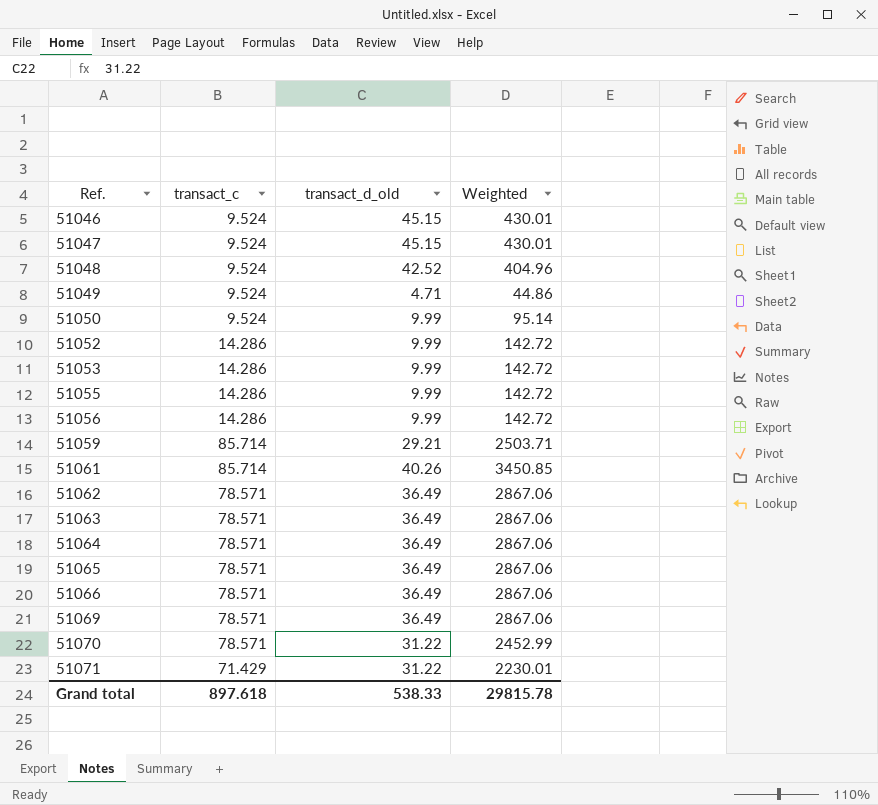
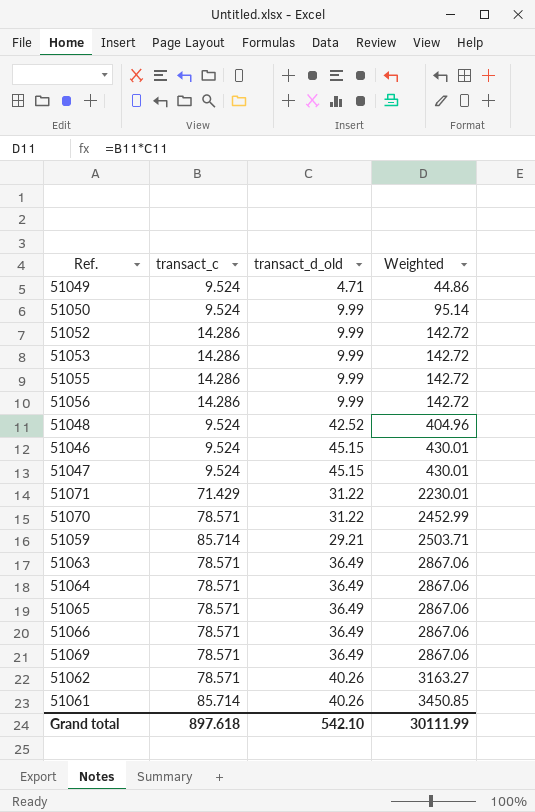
row order: Ref. ascending -> Weighted ascending
51062 | transact_d_old: 36.49 -> 40.26
51062 | Weighted: 2867.06 -> 3163.27
Grand total | transact_d_old: 538.33 -> 542.10
Grand total | Weighted: 29815.78 -> 30111.99

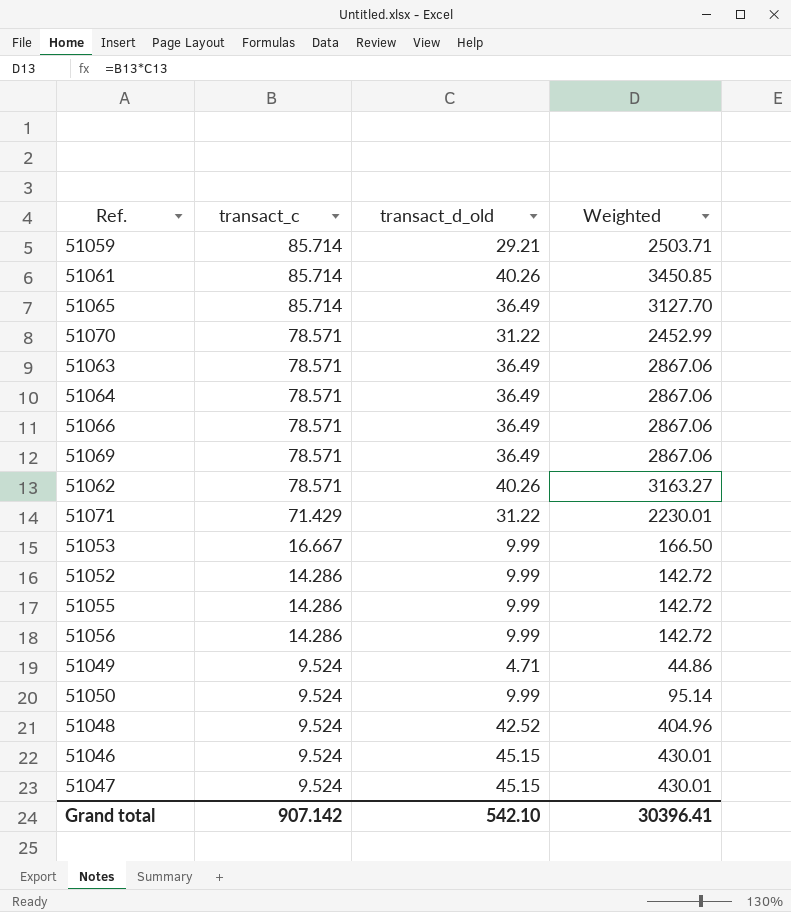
row order: Weighted ascending -> transact_c descending
51065 | transact_c: 78.571 -> 85.714
51065 | Weighted: 2867.06 -> 3127.70
51053 | transact_c: 14.286 -> 16.667
51053 | Weighted: 142.72 -> 166.50
Grand total | transact_c: 897.618 -> 907.142
Grand total | Weighted: 30111.99 -> 30396.41

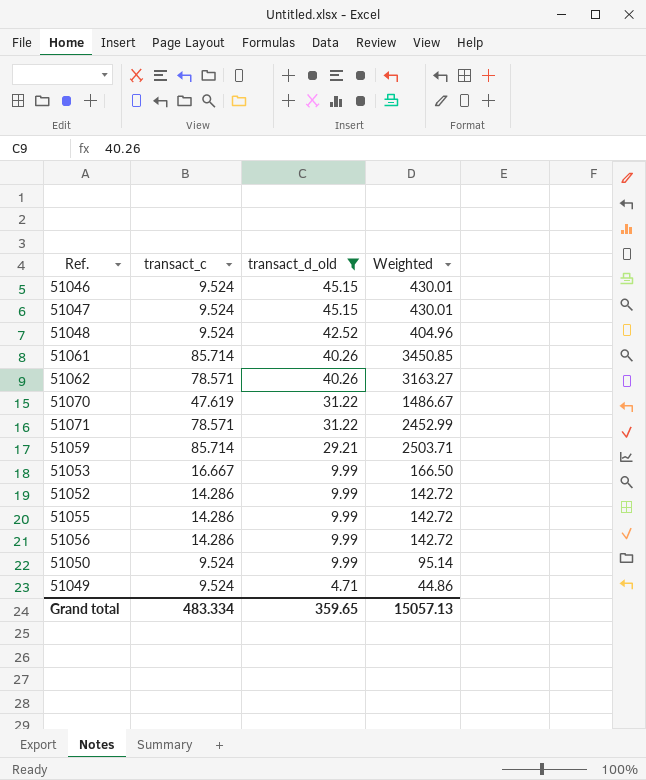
filter: none -> transact_d_old != 36.49
row order: transact_c descending -> transact_d_old descending
51070 | transact_c: 78.571 -> 47.619
51070 | Weighted: 2452.99 -> 1486.67
51071 | transact_c: 71.429 -> 78.571
51071 | Weighted: 2230.01 -> 2452.99
Grand total | transact_c: 907.142 -> 483.334
Grand total | transact_d_old: 542.10 -> 359.65
Grand total | Weighted: 30396.41 -> 15057.13

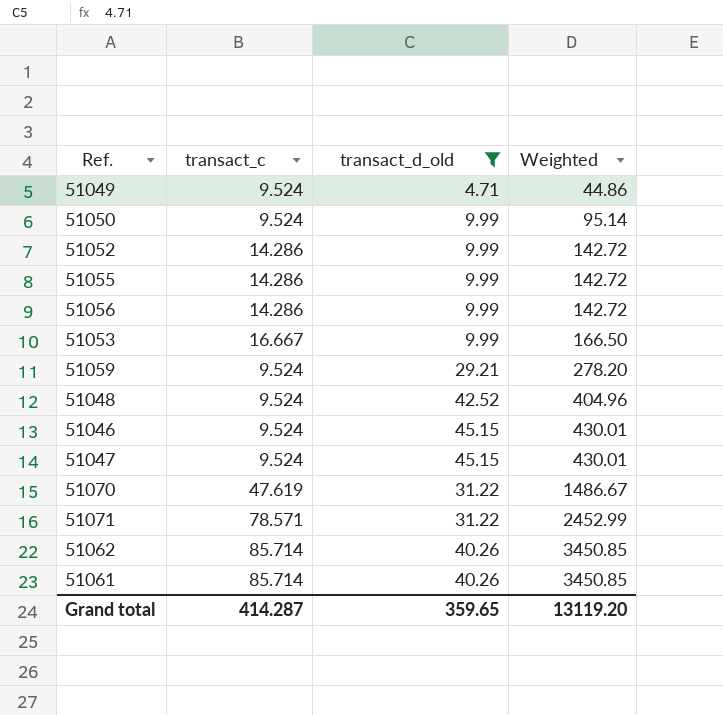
row order: transact_d_old descending -> Weighted ascending
51059 | transact_c: 85.714 -> 9.524
51059 | Weighted: 2503.71 -> 278.20
51062 | transact_c: 78.571 -> 85.714
51062 | Weighted: 3163.27 -> 3450.85
Grand total | transact_c: 483.334 -> 414.287
Grand total | Weighted: 15057.13 -> 13119.20

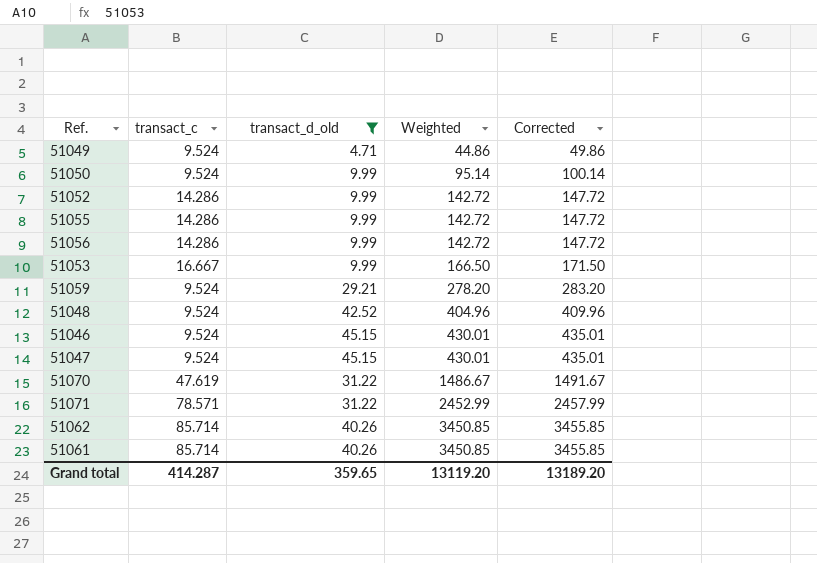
column Corrected | formula: none -> [Weighted] + 5

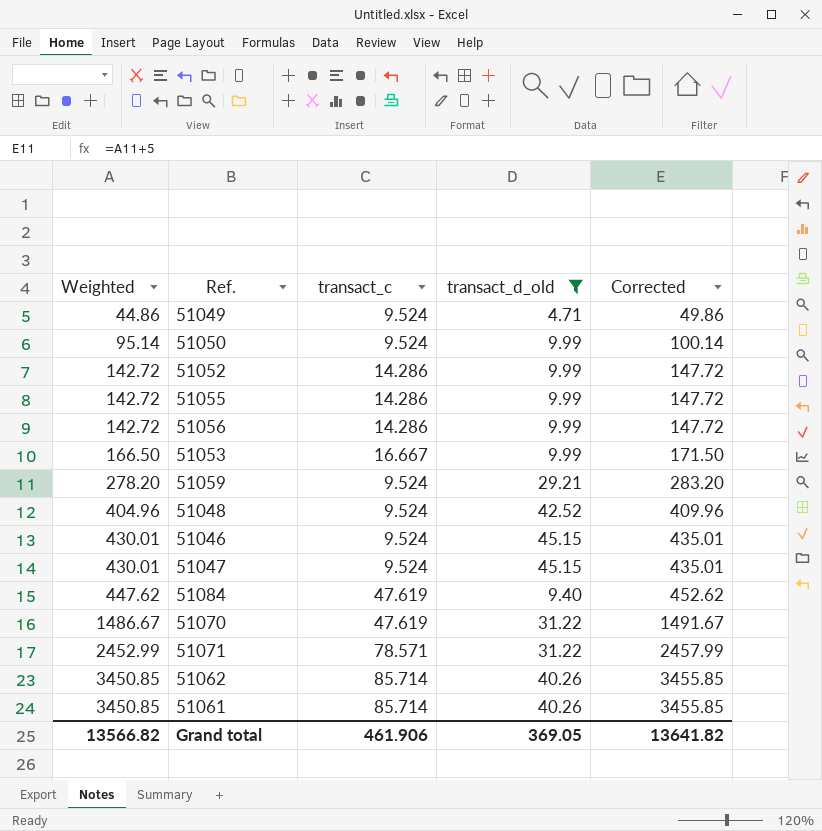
column Weighted | position: 4 -> 1
row 51084: none -> 447.62 | 47.619 | 9.40 | 452.62
Grand total | Weighted: 13119.20 -> 13566.82
Grand total | transact_c: 414.287 -> 461.906
Grand total | transact_d_old: 359.65 -> 369.05
Grand total | Corrected: 13189.20 -> 13641.82

